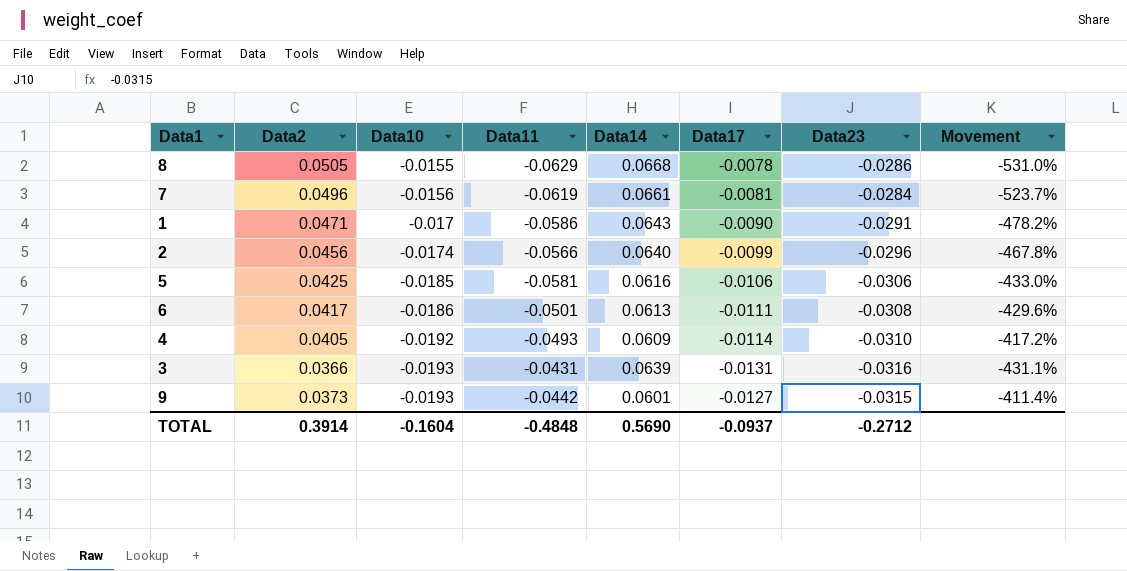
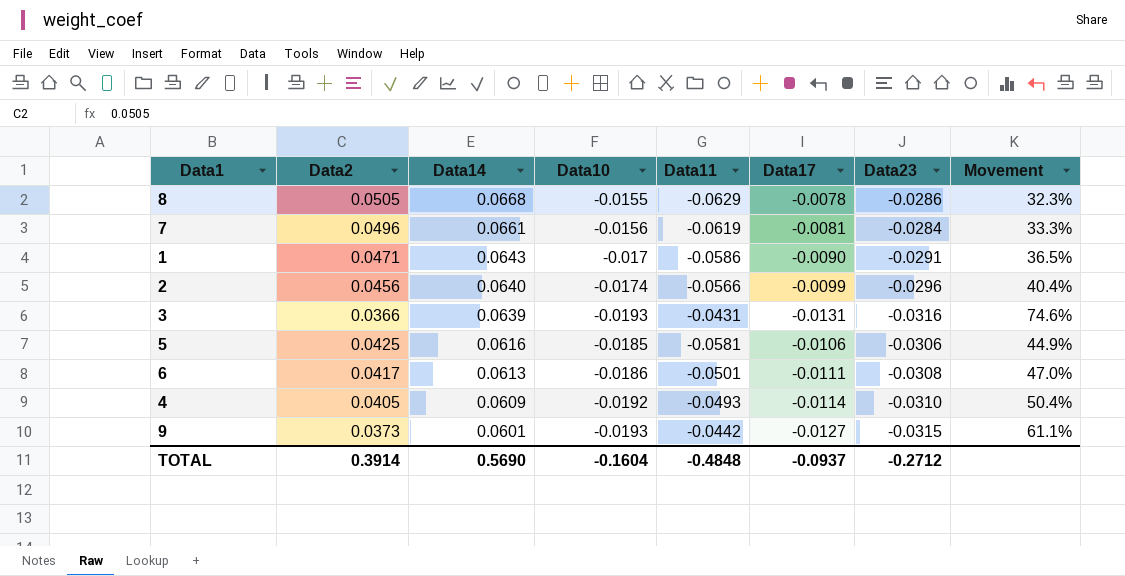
row order: Data10 descending -> Data14 descending
column Data14 | position: 5 -> 3
column Movement | formula: ([Data14] - [Data10]) / [Data10] -> ([Data14] - [Data2]) / [Data2]

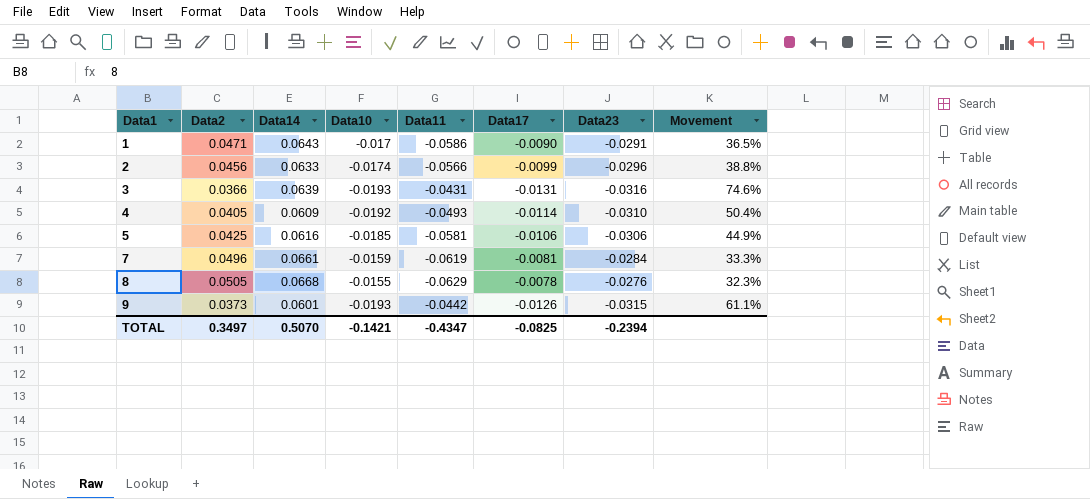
row order: Data14 descending -> Data1 ascending
row 6: 0.0417 | 0.0613 | -0.0186 | -0.0501 | -0.0111 | -0.0308 | 47.0% -> none
2 | Data14: 0.0640 -> 0.0633
2 | Movement: 40.4% -> 38.8%
7 | Data10: -0.0156 -> -0.0159
8 | Data23: -0.0286 -> -0.0276
9 | Data17: -0.0127 -> -0.0126
TOTAL | Data2: 0.3914 -> 0.3497
TOTAL | Data14: 0.5690 -> 0.5070
TOTAL | Data10: -0.1604 -> -0.1421
TOTAL | Data11: -0.4848 -> -0.4347
TOTAL | Data17: -0.0937 -> -0.0825
TOTAL | Data23: -0.2712 -> -0.2394

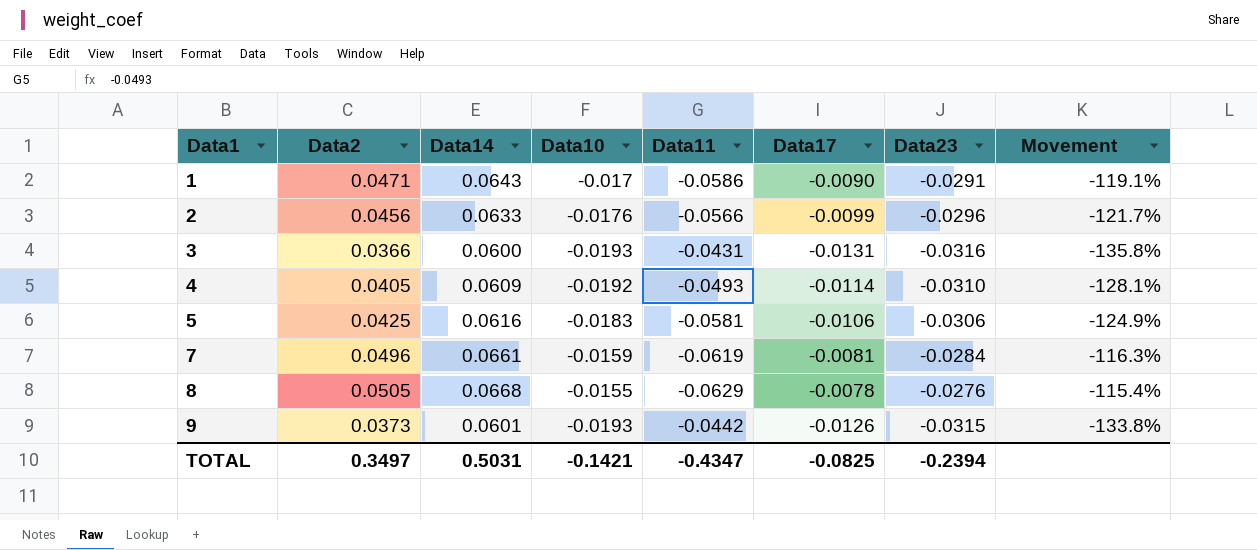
column Movement | formula: ([Data14] - [Data2]) / [Data2] -> ([Data17] - [Data2]) / [Data2]
2 | Data10: -0.0174 -> -0.0176
3 | Data14: 0.0639 -> 0.0600
5 | Data10: -0.0185 -> -0.0183
TOTAL | Data14: 0.5070 -> 0.5031

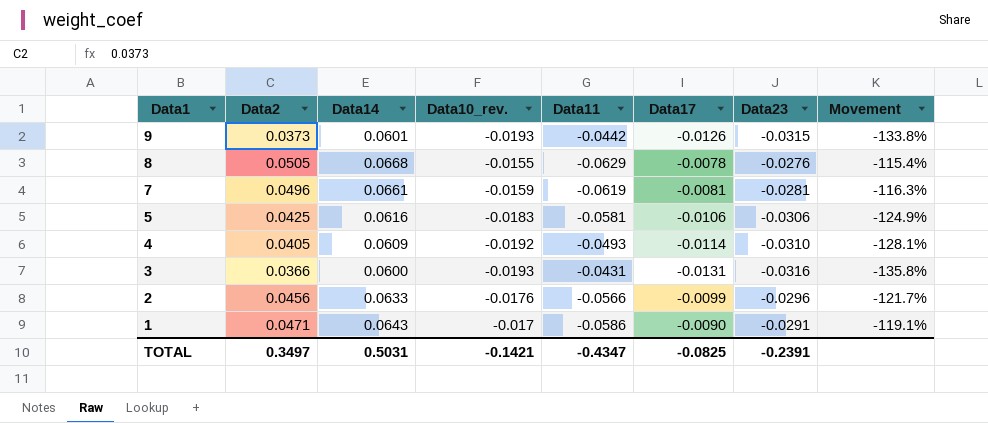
row order: Data1 ascending -> Data1 descending
column name: Data10 -> Data10_rev.
7 | Data23: -0.0284 -> -0.0281
TOTAL | Data23: -0.2394 -> -0.2391

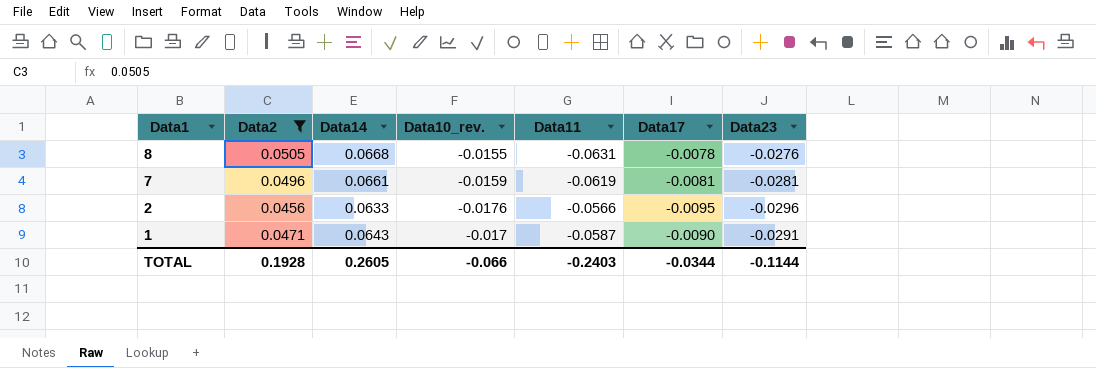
filter: none -> Data2 >= 0.0456
column Movement | formula: ([Data17] - [Data2]) / [Data2] -> none
8 | Data11: -0.0629 -> -0.0631
2 | Data17: -0.0099 -> -0.0095
1 | Data11: -0.0586 -> -0.0587
TOTAL | Data2: 0.3497 -> 0.1928
TOTAL | Data14: 0.5031 -> 0.2605
TOTAL | Data10_rev.: -0.1421 -> -0.066
TOTAL | Data11: -0.4347 -> -0.2403
TOTAL | Data17: -0.0825 -> -0.0344
TOTAL | Data23: -0.2391 -> -0.1144

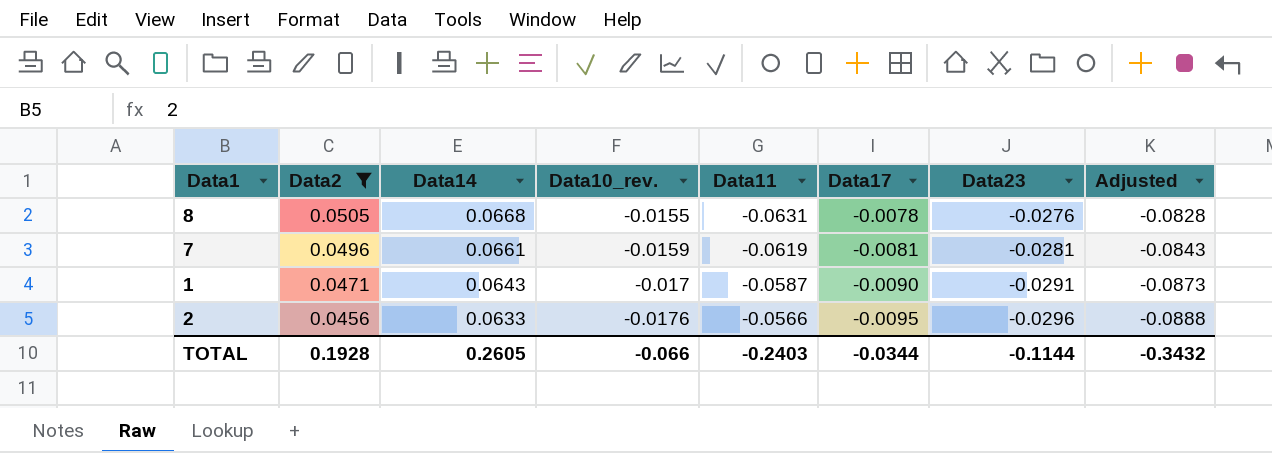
row order: Data1 descending -> Data2 descending
column Adjusted | formula: none -> [Data23] * 3

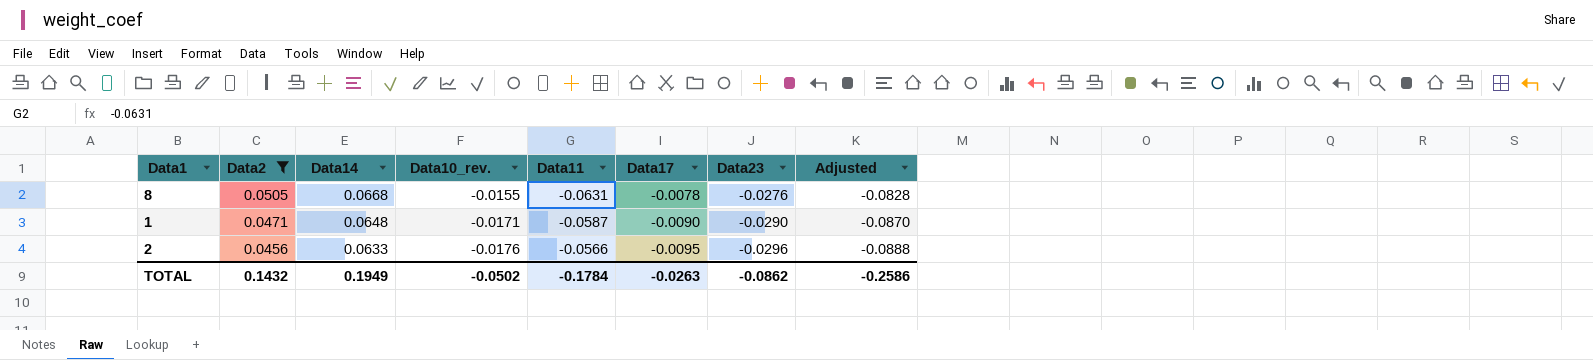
row 7: 0.0496 | 0.0661 | -0.0159 | -0.0619 | -0.0081 | -0.0281 | -0.0843 -> none
1 | Data14: 0.0643 -> 0.0648
1 | Data10_rev.: -0.017 -> -0.0171
1 | Data23: -0.0291 -> -0.0290
1 | Adjusted: -0.0873 -> -0.0870
TOTAL | Data2: 0.1928 -> 0.1432
TOTAL | Data14: 0.2605 -> 0.1949
TOTAL | Data10_rev.: -0.066 -> -0.0502
TOTAL | Data11: -0.2403 -> -0.1784
TOTAL | Data17: -0.0344 -> -0.0263
TOTAL | Data23: -0.1144 -> -0.0862
TOTAL | Adjusted: -0.3432 -> -0.2586

